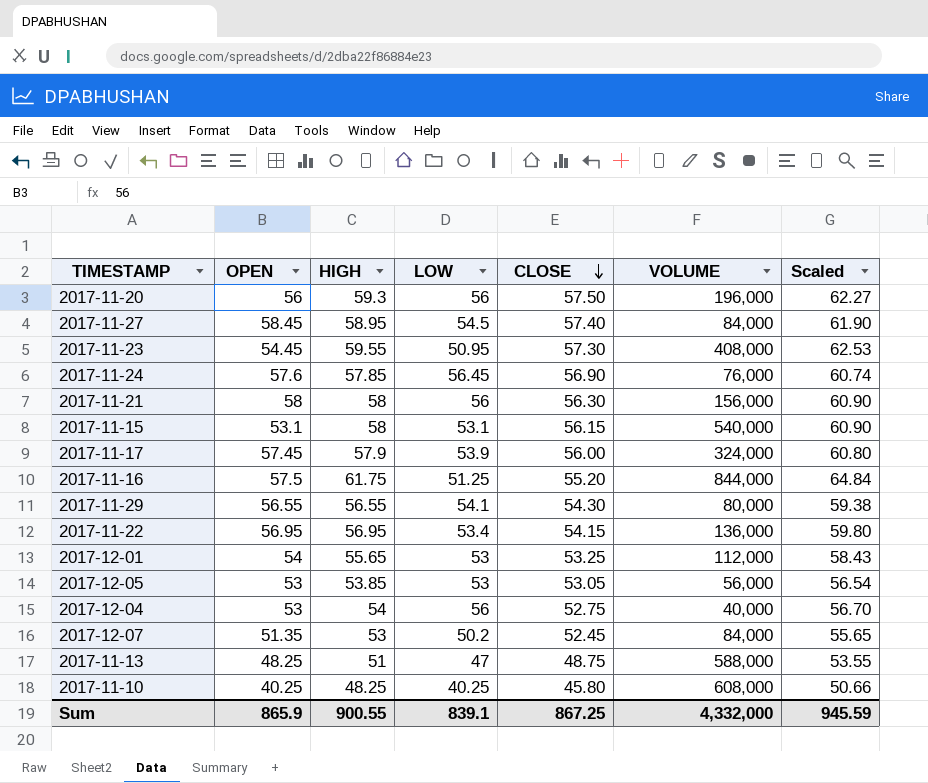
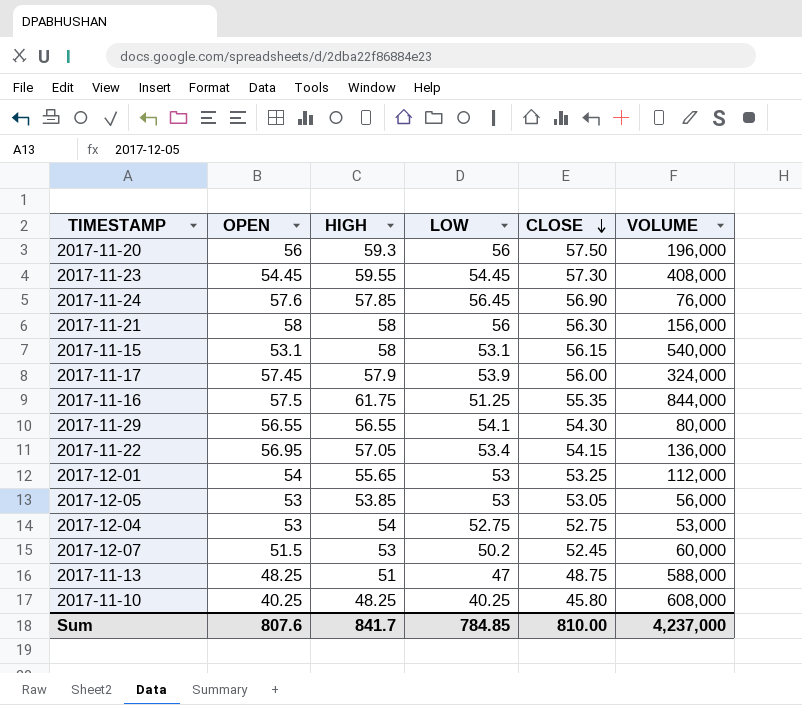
column Scaled | formula: [HIGH] * 1.05 -> none
row 2017-11-27: 58.45 | 58.95 | 54.5 | 57.40 | 84,000 | 61.90 -> none
2017-11-23 | LOW: 50.95 -> 54.45
2017-11-16 | CLOSE: 55.20 -> 55.35
2017-11-22 | HIGH: 56.95 -> 57.05
2017-12-04 | LOW: 56 -> 52.75
2017-12-04 | VOLUME: 40,000 -> 53,000
2017-12-07 | OPEN: 51.35 -> 51.5
2017-12-07 | VOLUME: 84,000 -> 60,000
Sum | OPEN: 865.9 -> 807.6
Sum | HIGH: 900.55 -> 841.7
Sum | LOW: 839.1 -> 784.85
Sum | CLOSE: 867.25 -> 810.00
Sum | VOLUME: 4,332,000 -> 4,237,000

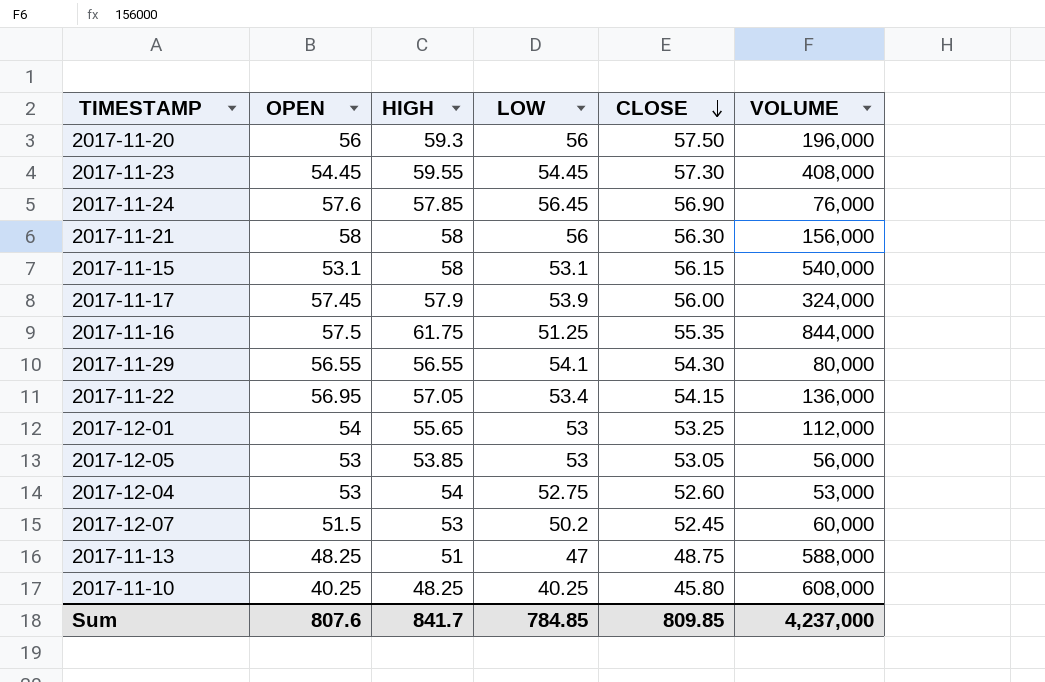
2017-12-04 | CLOSE: 52.75 -> 52.60
Sum | CLOSE: 810.00 -> 809.85

